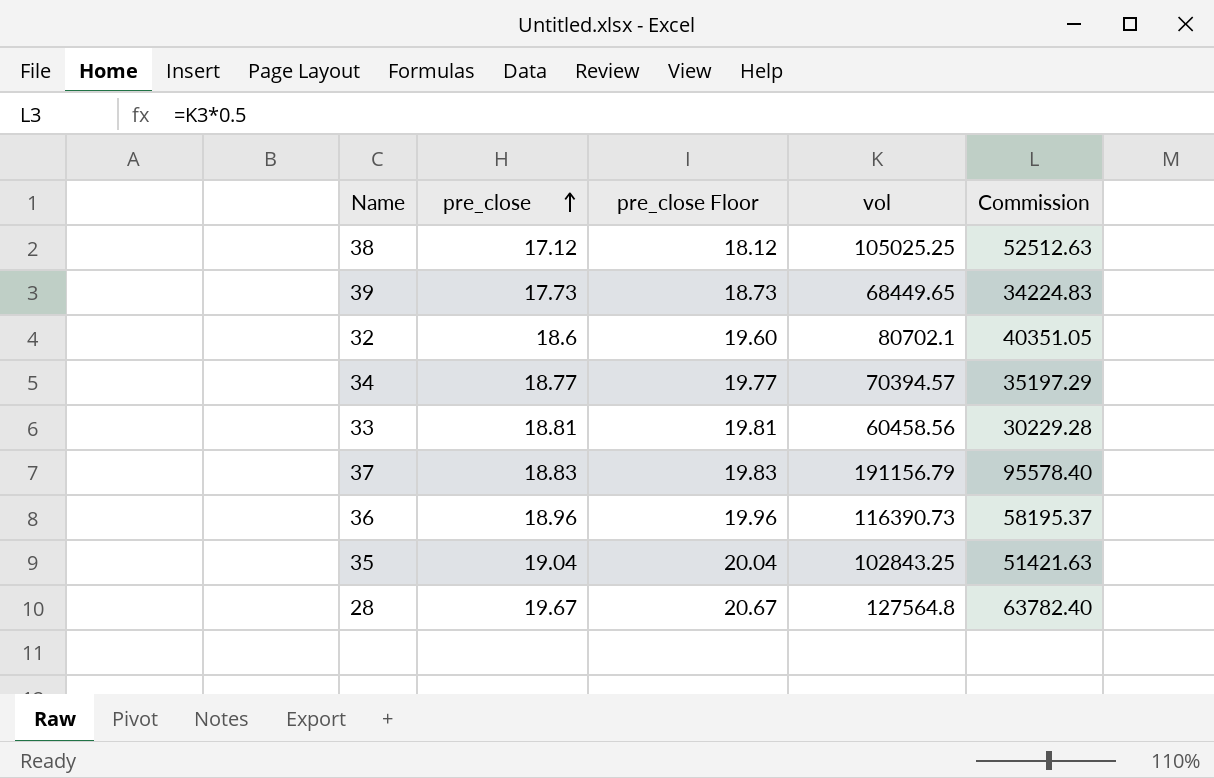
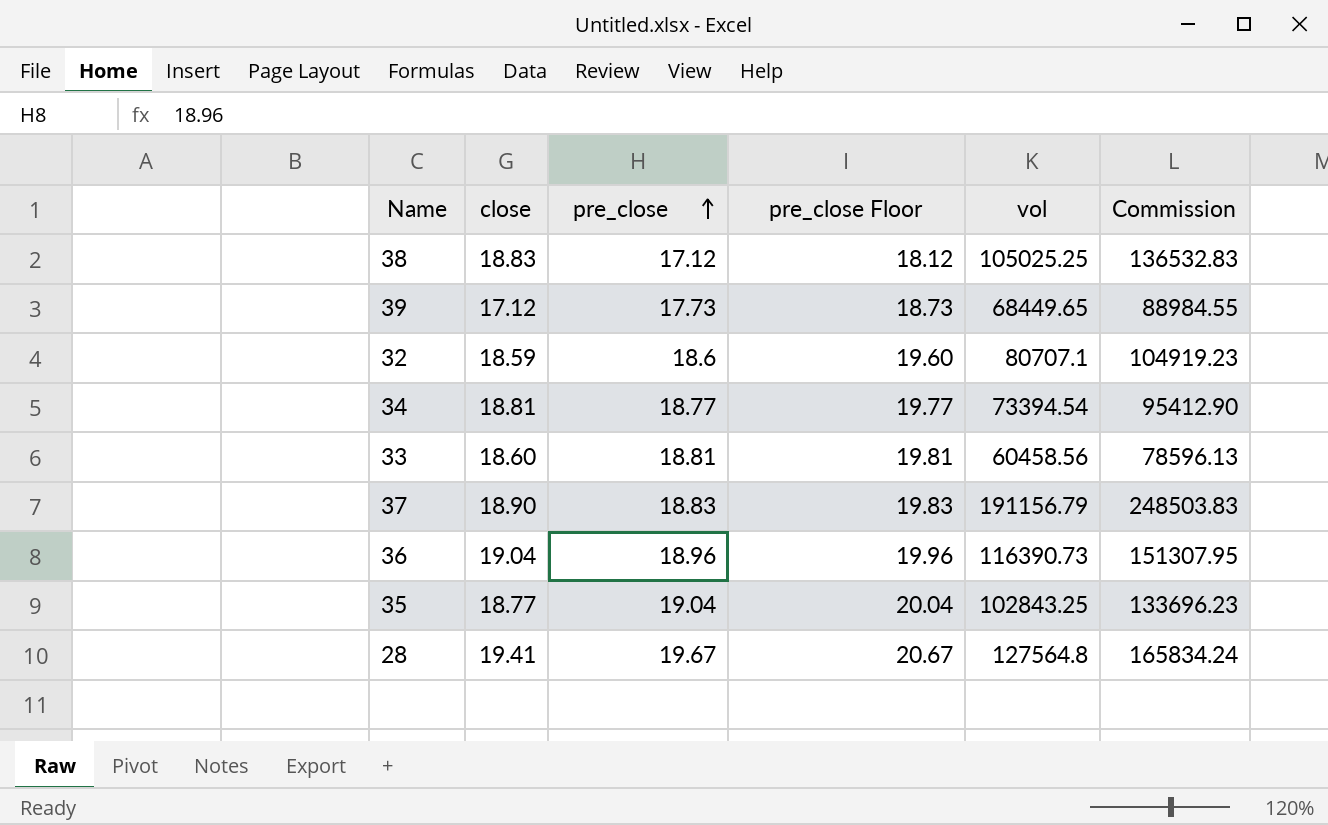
column close | position: none -> 2
column Commission | formula: [vol] * 0.5 -> [vol] * 1.3
32 | vol: 80702.1 -> 80707.1
34 | vol: 70394.57 -> 73394.54

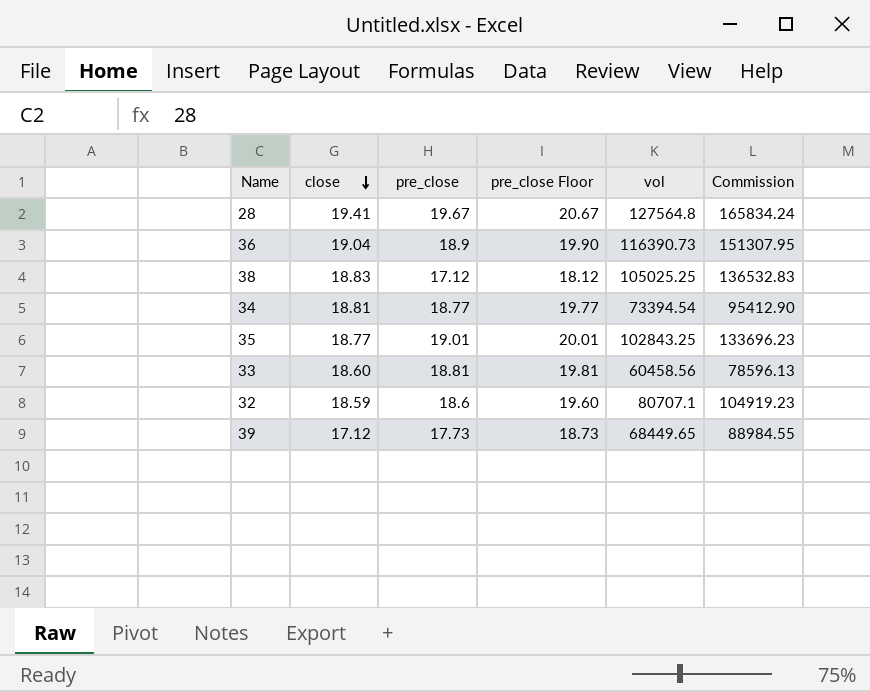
row order: pre_close ascending -> close descending
row 37: 18.90 | 18.83 | 19.83 | 191156.79 | 248503.83 -> none
36 | pre_close: 18.96 -> 18.9
36 | pre_close Floor: 19.96 -> 19.90
35 | pre_close: 19.04 -> 19.01
35 | pre_close Floor: 20.04 -> 20.01

